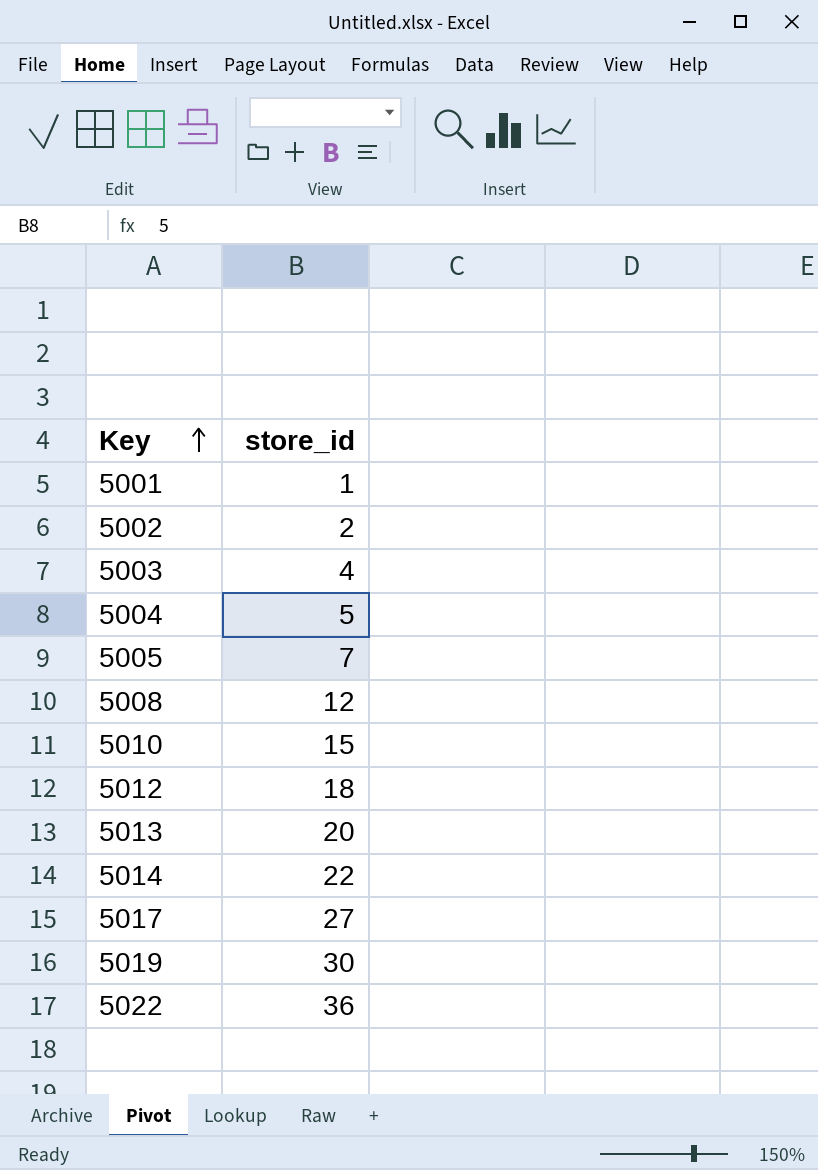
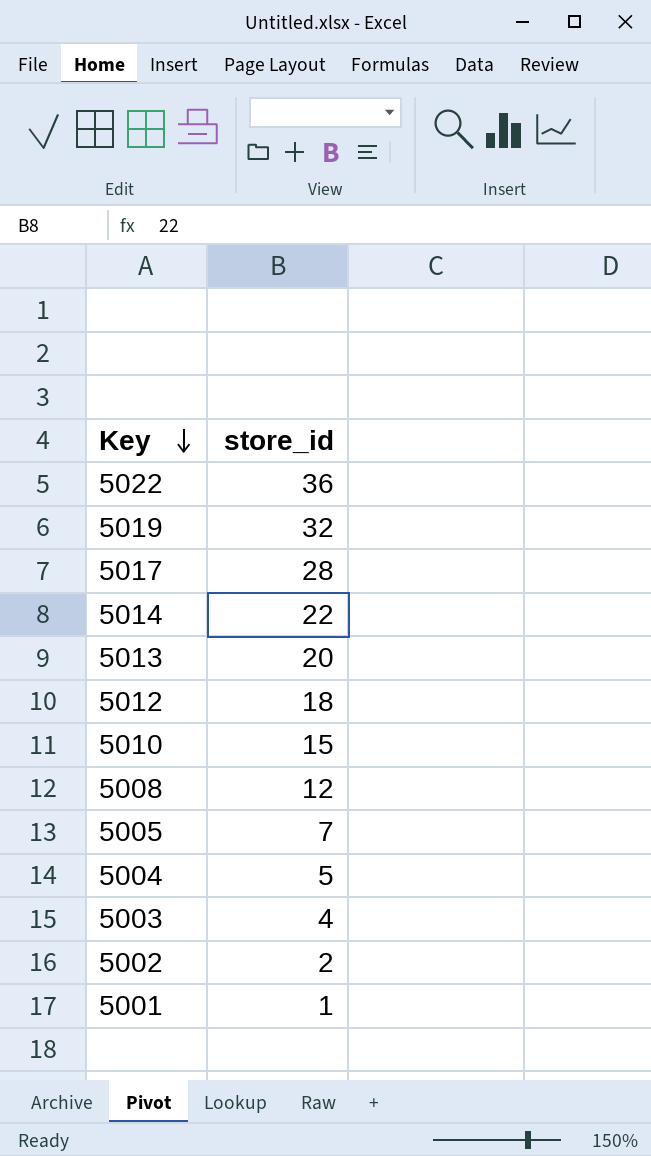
row order: Key ascending -> Key descending
5019 | store_id: 30 -> 32
5017 | store_id: 27 -> 28

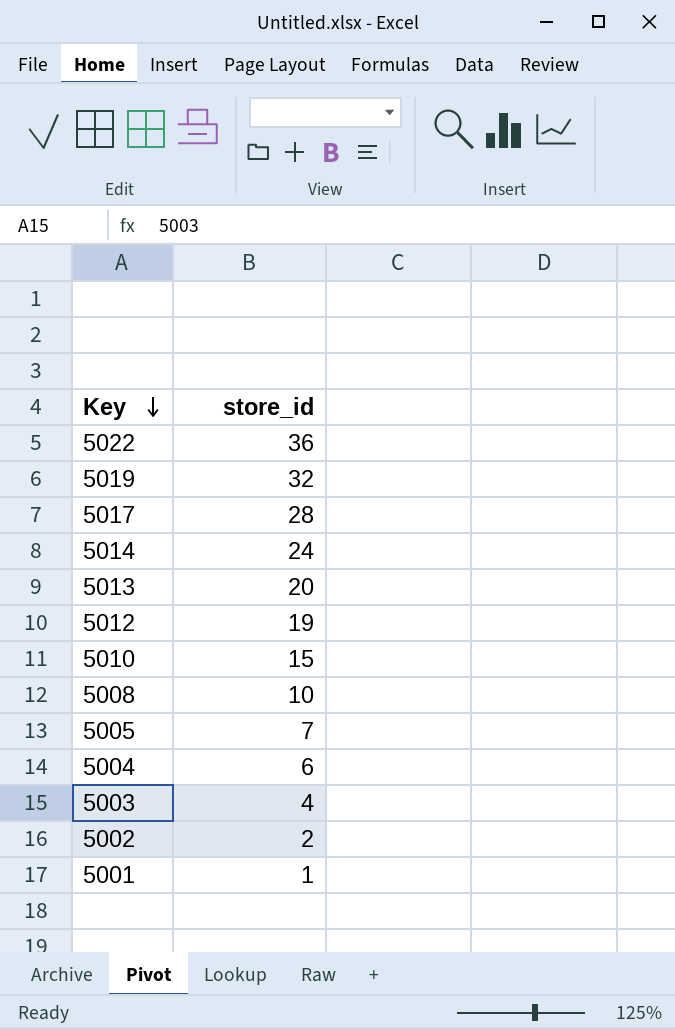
5014 | store_id: 22 -> 24
5012 | store_id: 18 -> 19
5008 | store_id: 12 -> 10
5004 | store_id: 5 -> 6

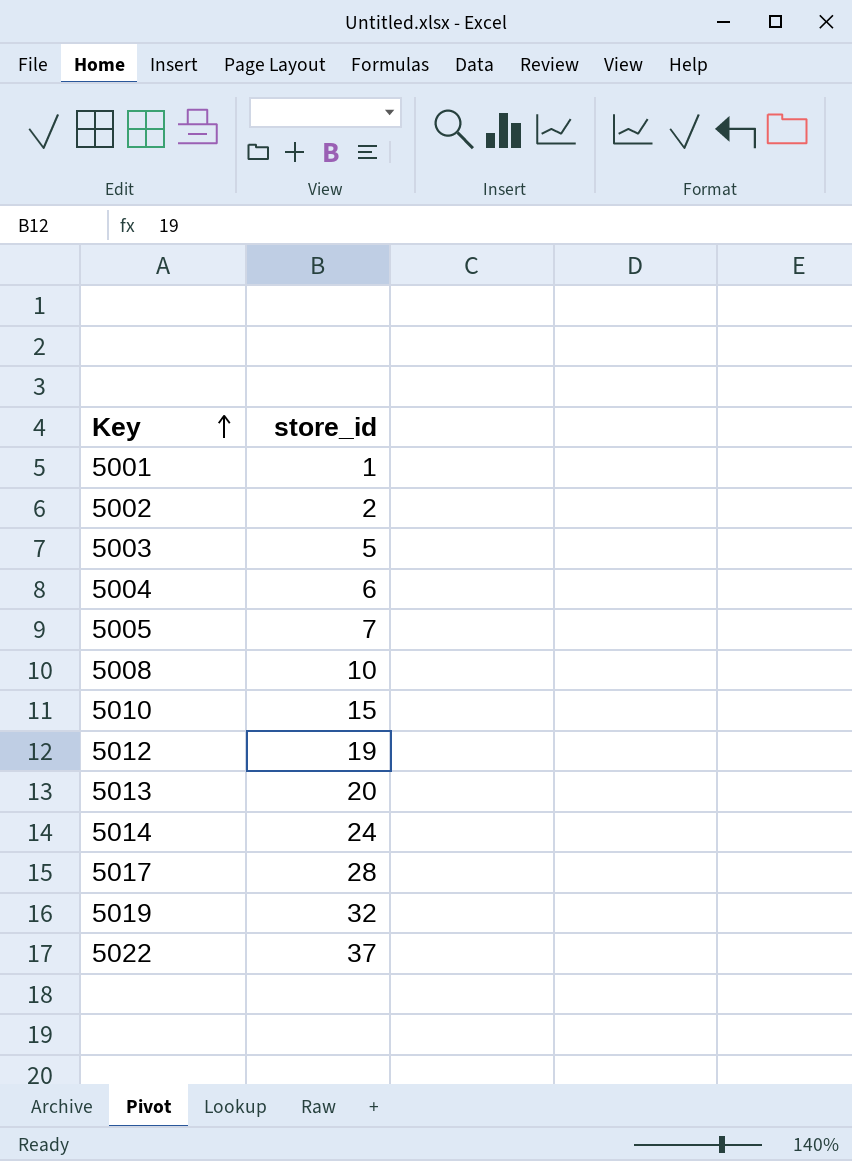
row order: Key descending -> Key ascending
5003 | store_id: 4 -> 5
5022 | store_id: 36 -> 37

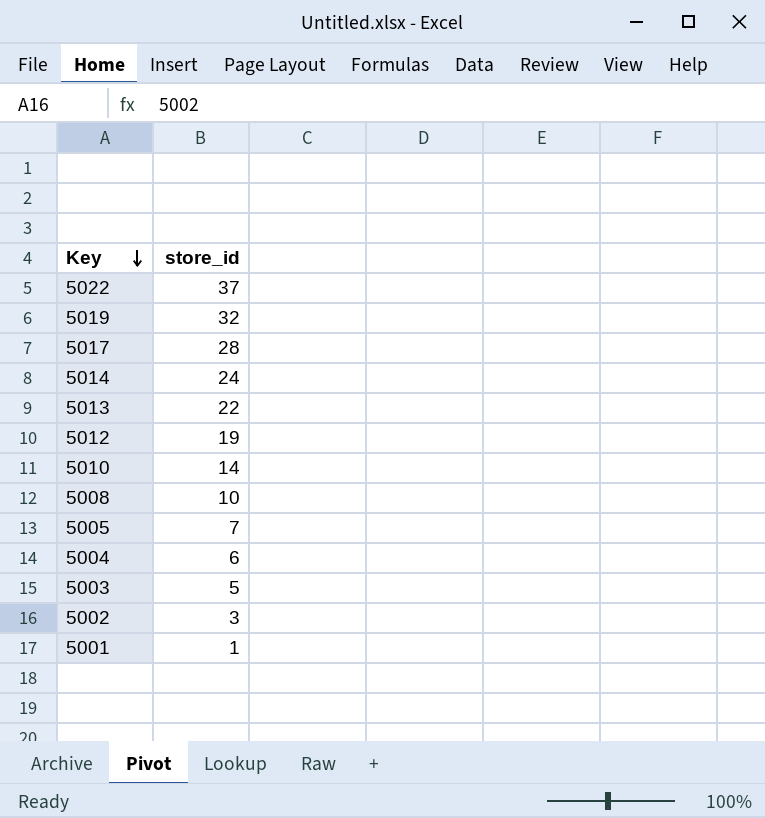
row order: Key ascending -> Key descending
5013 | store_id: 20 -> 22
5010 | store_id: 15 -> 14
5002 | store_id: 2 -> 3

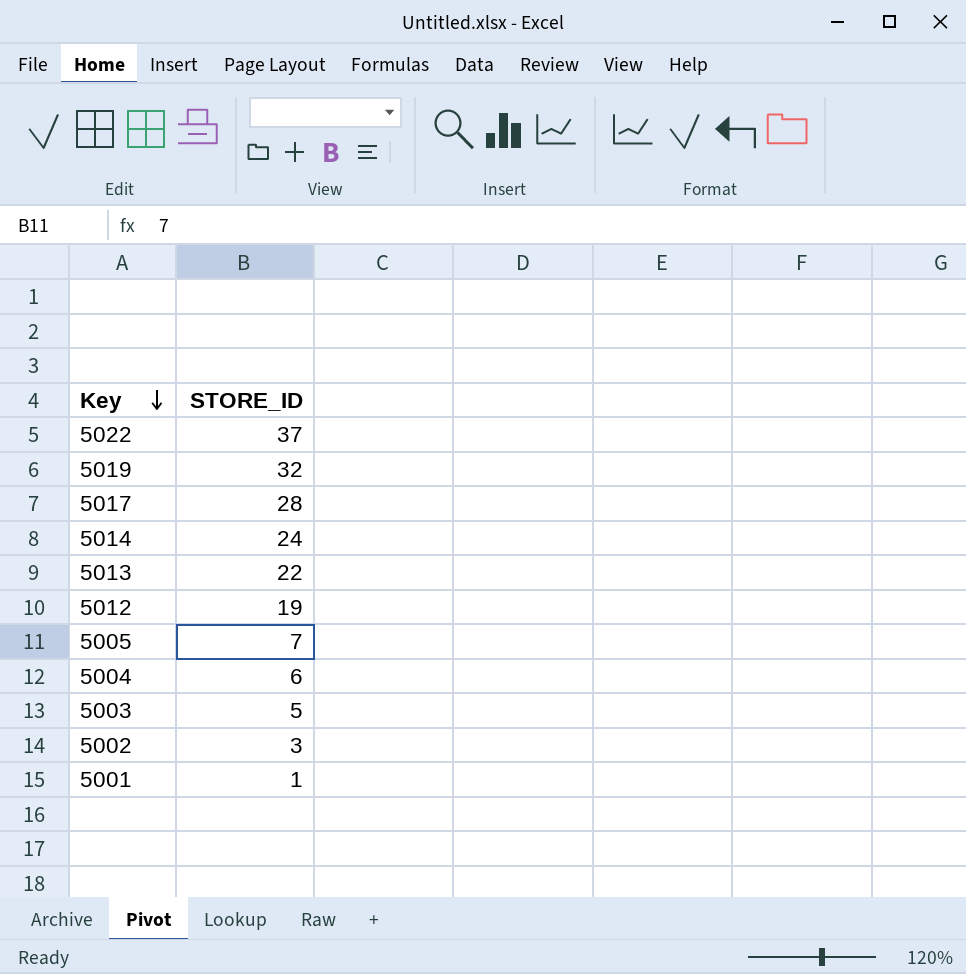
column name: store_id -> STORE_ID
row 5010: 14 -> none
row 5008: 10 -> none

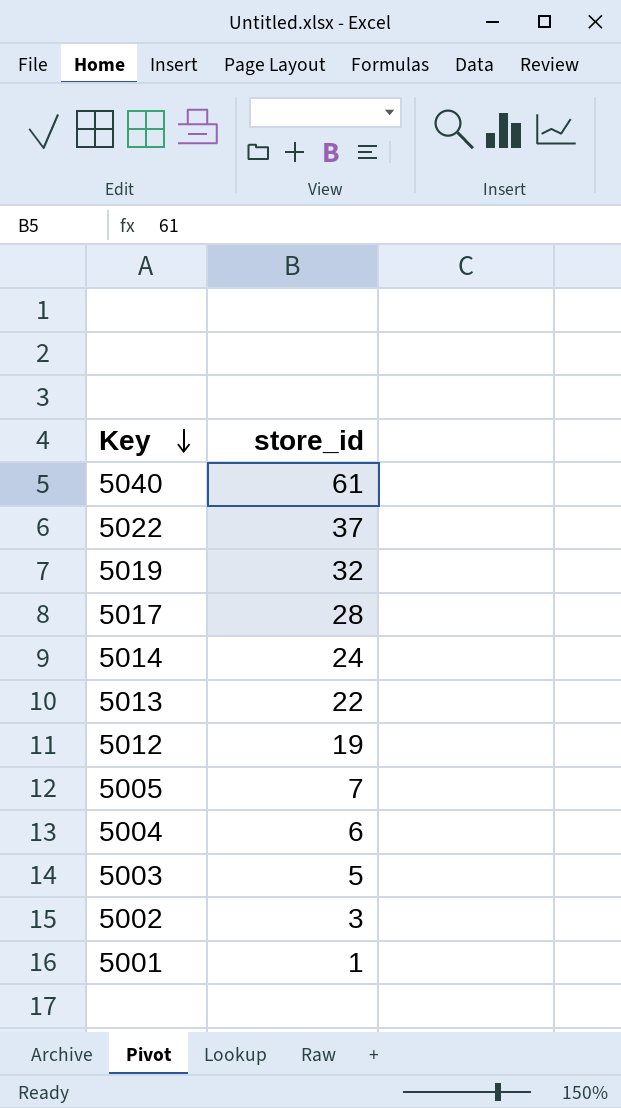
column name: STORE_ID -> store_id
row 5040: none -> 61

